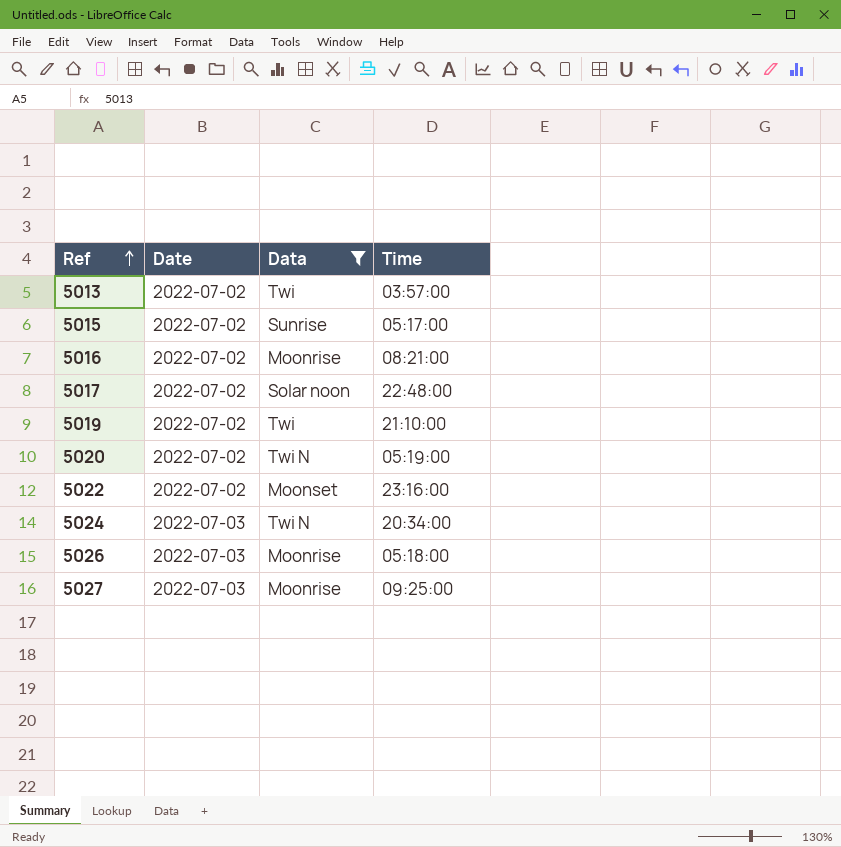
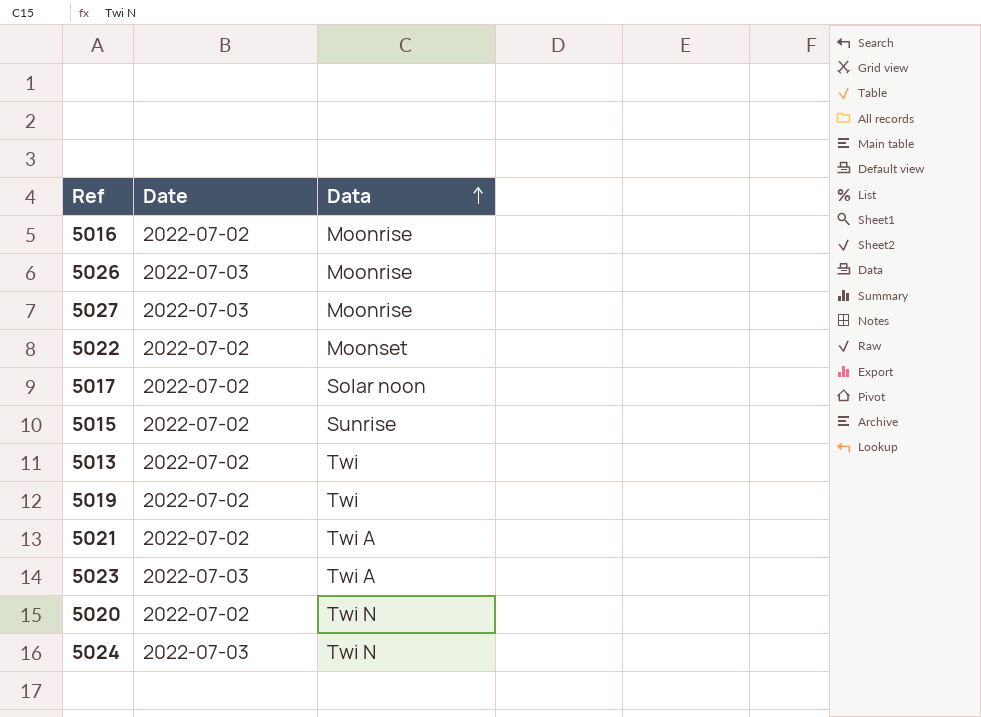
filter: Data != Twi A -> none
row order: Ref ascending -> Data ascending
column Time | position: 4 -> none

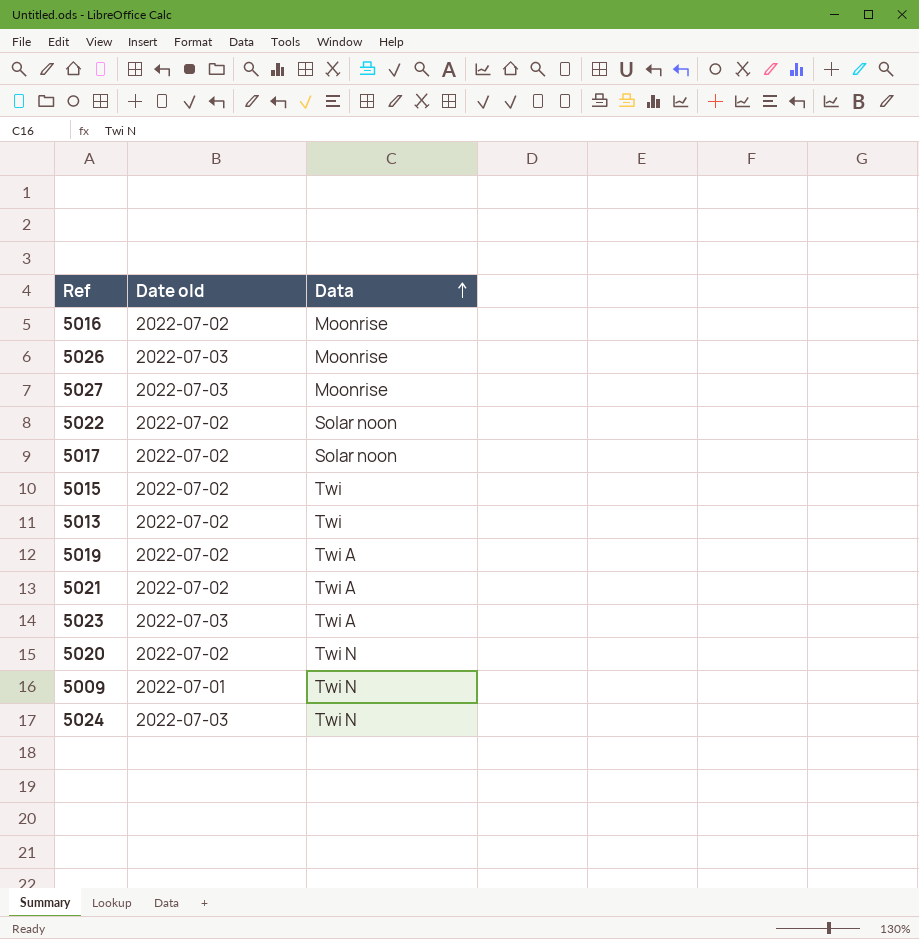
column name: Date -> Date old
5022 | Data: Moonset -> Solar noon
5015 | Data: Sunrise -> Twi
5019 | Data: Twi -> Twi A
row 5009: none -> 2022-07-01 | Twi N

